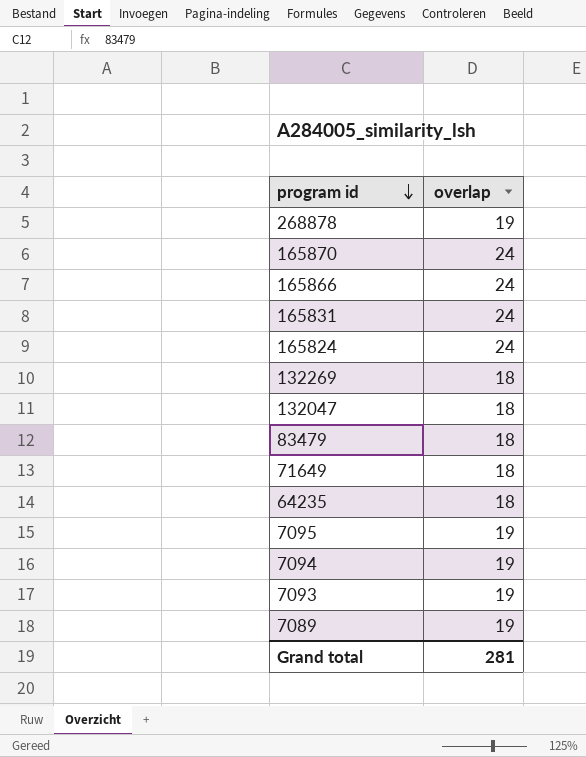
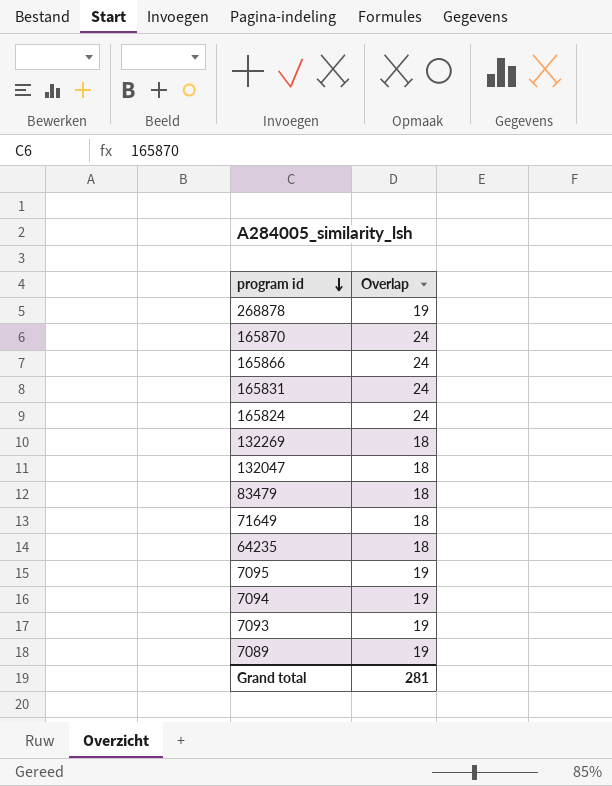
column name: overlap -> Overlap

